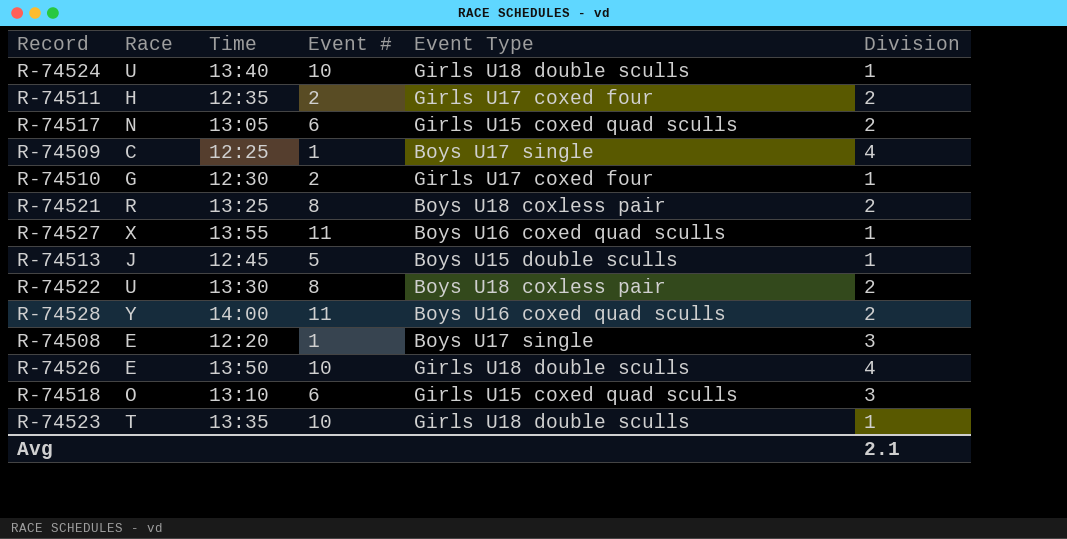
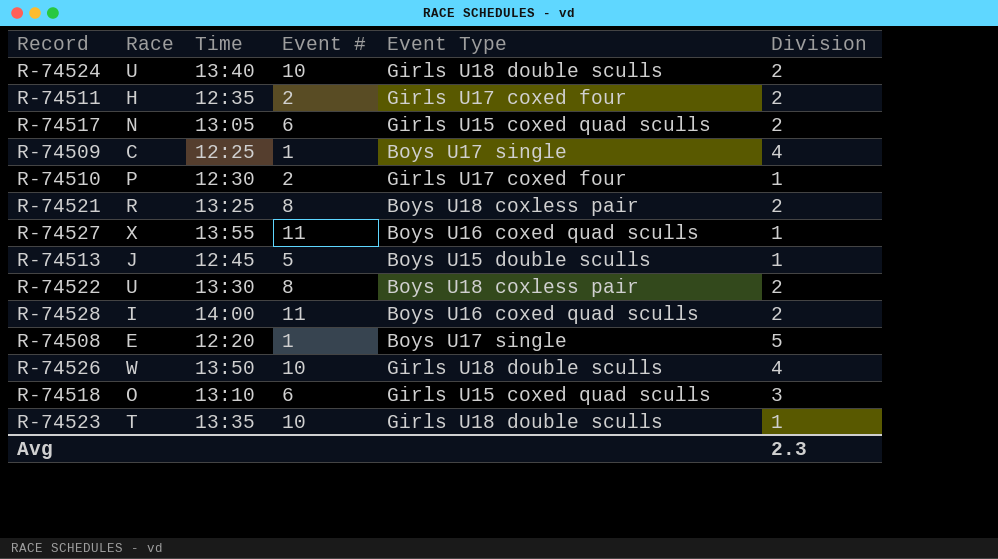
R-74524 | Division: 1 -> 2
R-74510 | Race: G -> P
R-74528 | Race: Y -> I
R-74508 | Division: 3 -> 5
R-74526 | Race: E -> W
Avg | Division: 2.1 -> 2.3

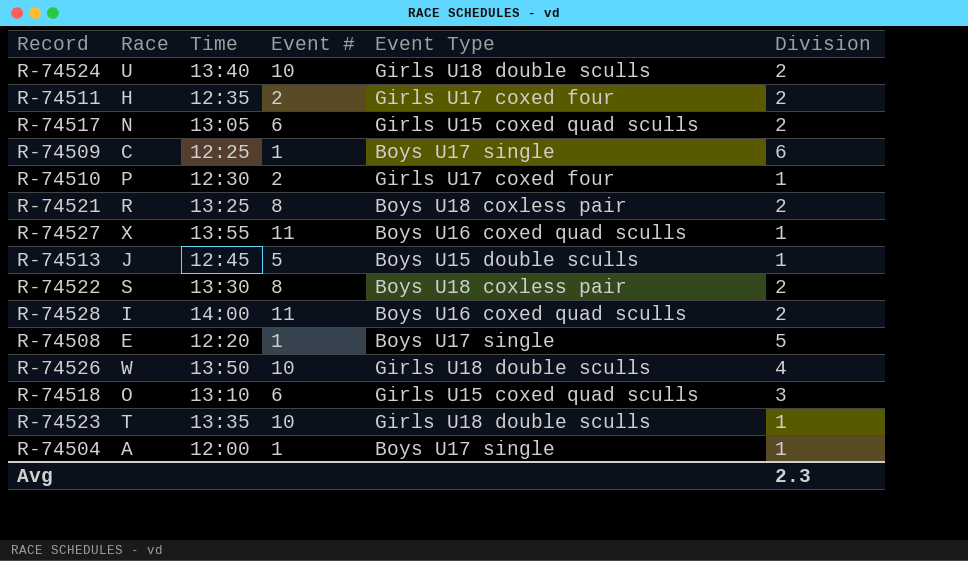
R-74509 | Division: 4 -> 6
R-74522 | Race: U -> S
row R-74504: none -> A | 12:00 | 1 | Boys U17 single | 1

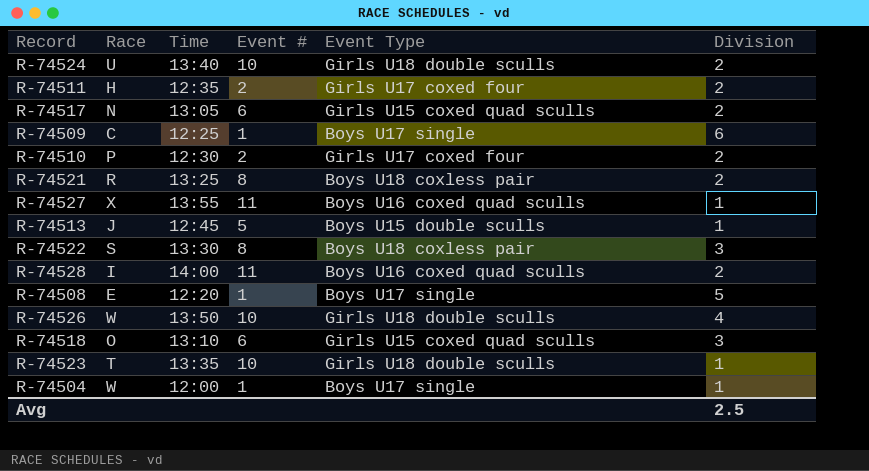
R-74510 | Division: 1 -> 2
R-74522 | Division: 2 -> 3
R-74504 | Race: A -> W
Avg | Division: 2.3 -> 2.5

